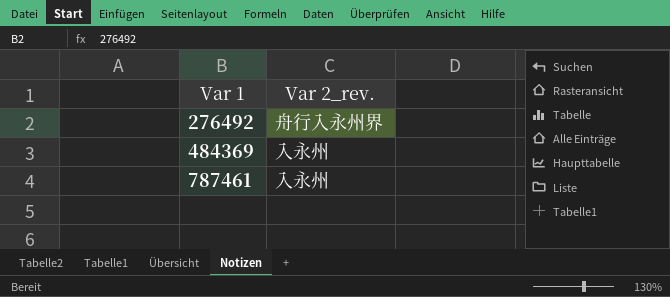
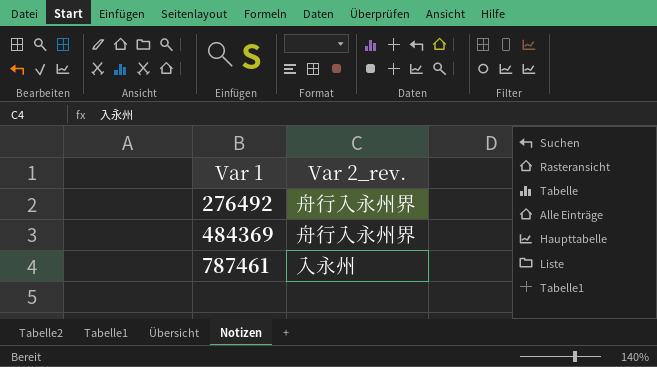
484369 | Var 2_rev.: 入永州 -> 舟行入永州界

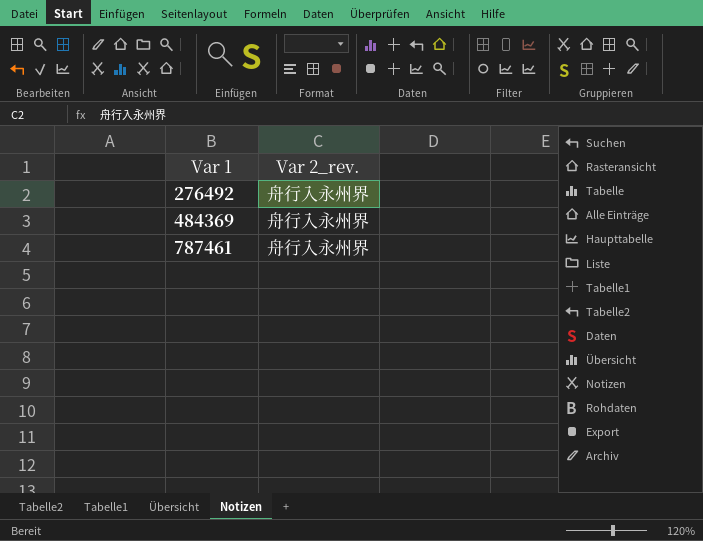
787461 | Var 2_rev.: 入永州 -> 舟行入永州界

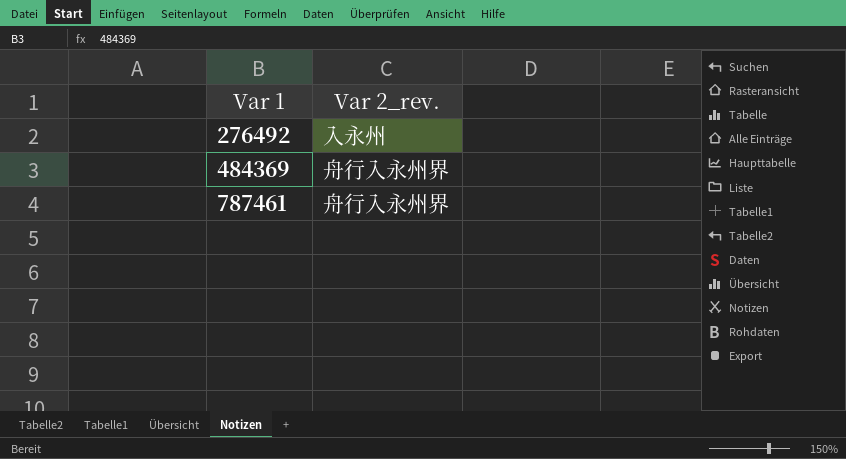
276492 | Var 2_rev.: 舟行入永州界 -> 入永州

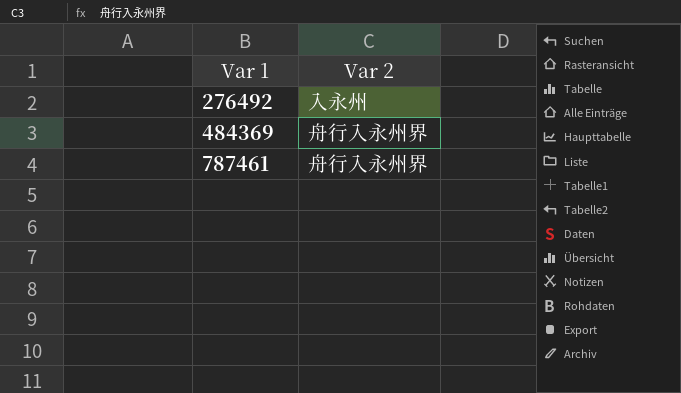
column name: Var 2_rev. -> Var 2

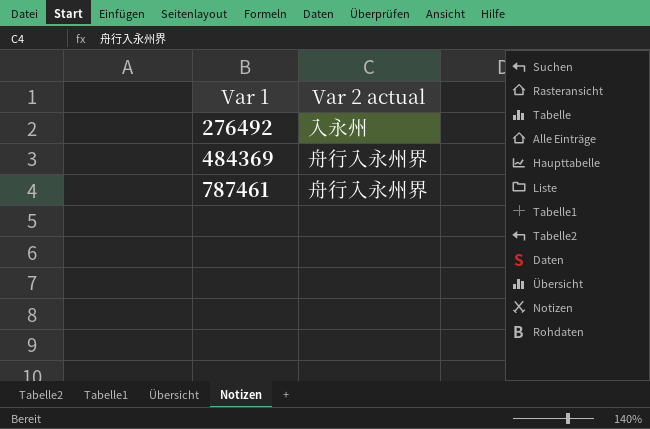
column name: Var 2 -> Var 2 actual

